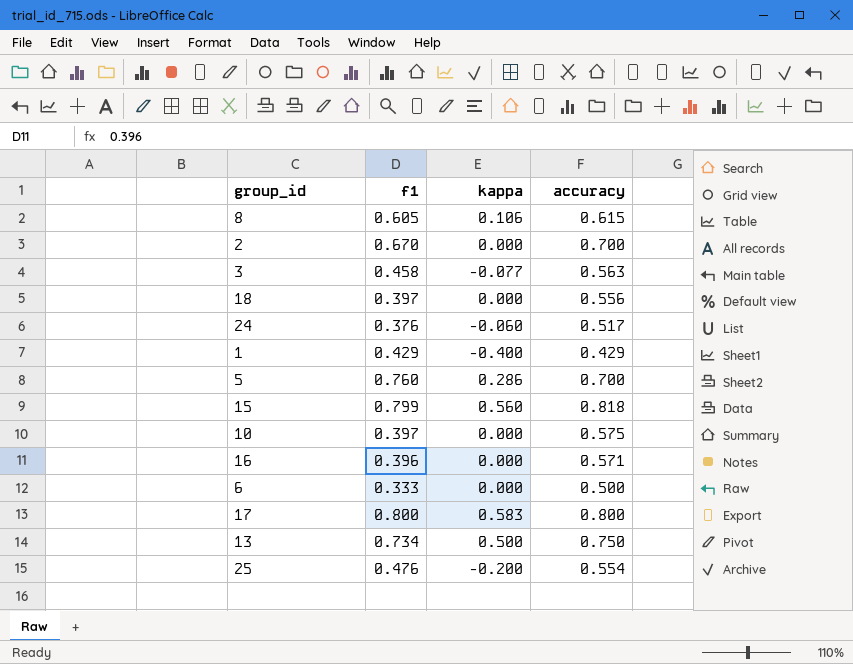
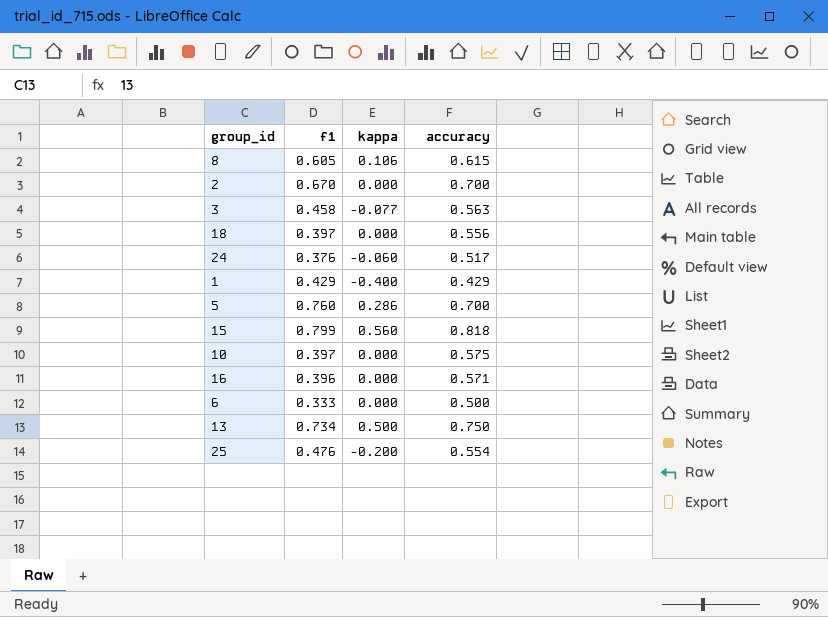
row 17: 0.800 | 0.583 | 0.800 -> none

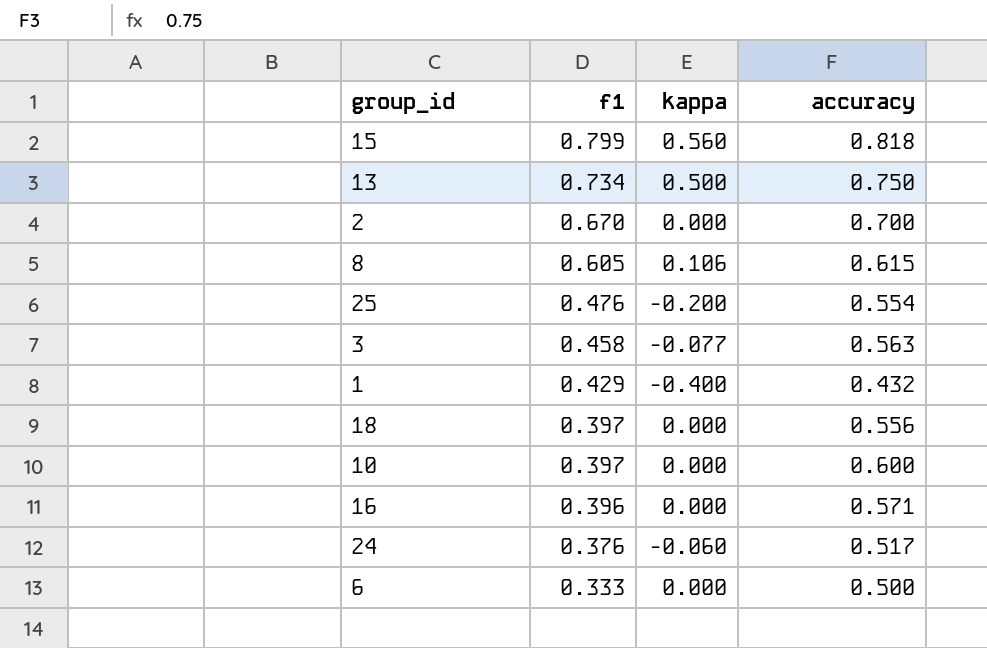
row order: none -> f1 descending
row 5: 0.760 | 0.286 | 0.700 -> none
1 | accuracy: 0.429 -> 0.432
10 | accuracy: 0.575 -> 0.600

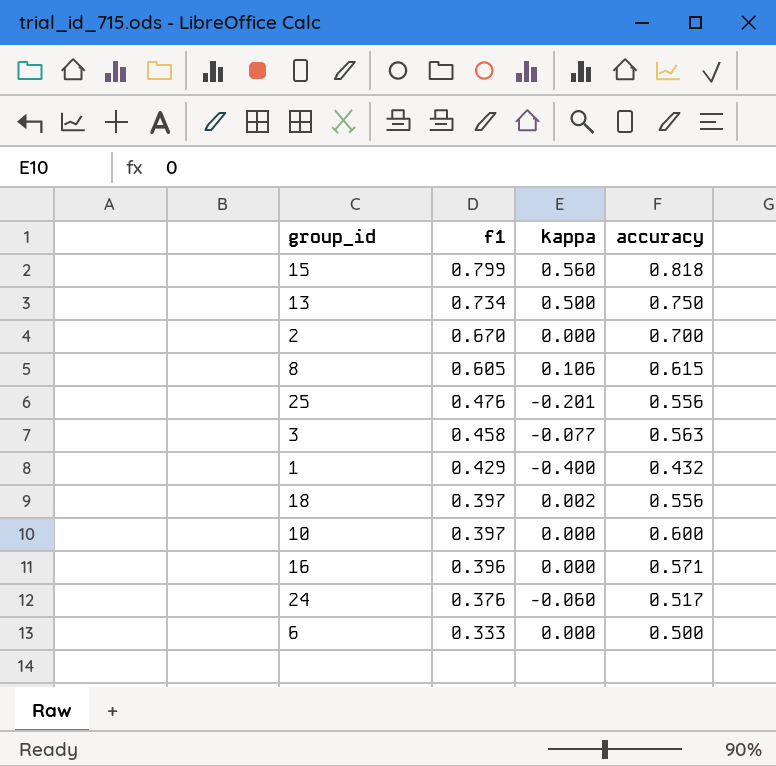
25 | kappa: -0.200 -> -0.201
25 | accuracy: 0.554 -> 0.556
18 | kappa: 0.000 -> 0.002

